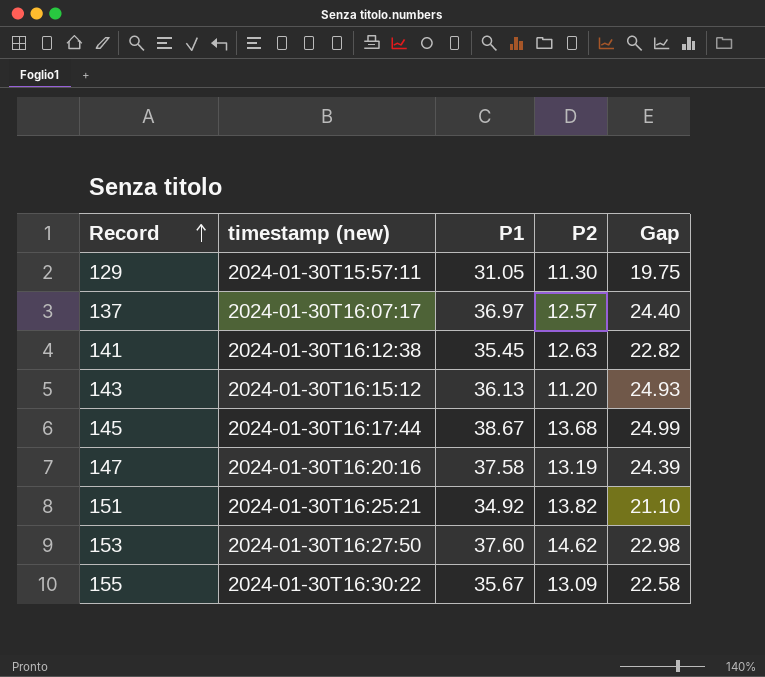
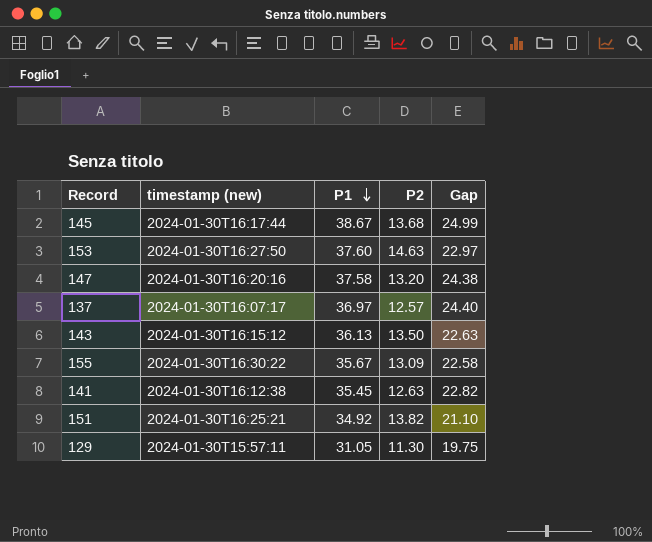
row order: Record ascending -> P1 descending
153 | P2: 14.62 -> 14.63
153 | Gap: 22.98 -> 22.97
147 | P2: 13.19 -> 13.20
147 | Gap: 24.39 -> 24.38
143 | P2: 11.20 -> 13.50
143 | Gap: 24.93 -> 22.63

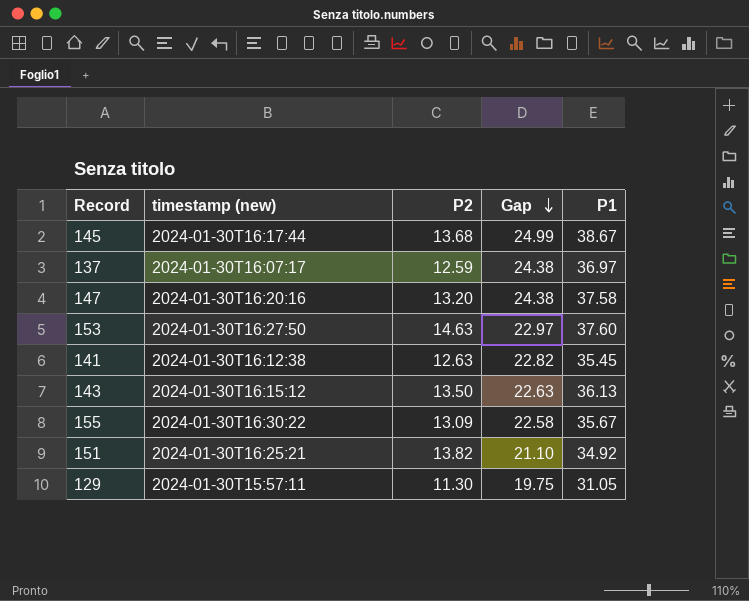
row order: P1 descending -> Gap descending
column P1 | position: 3 -> 5
137 | P2: 12.57 -> 12.59
137 | Gap: 24.40 -> 24.38

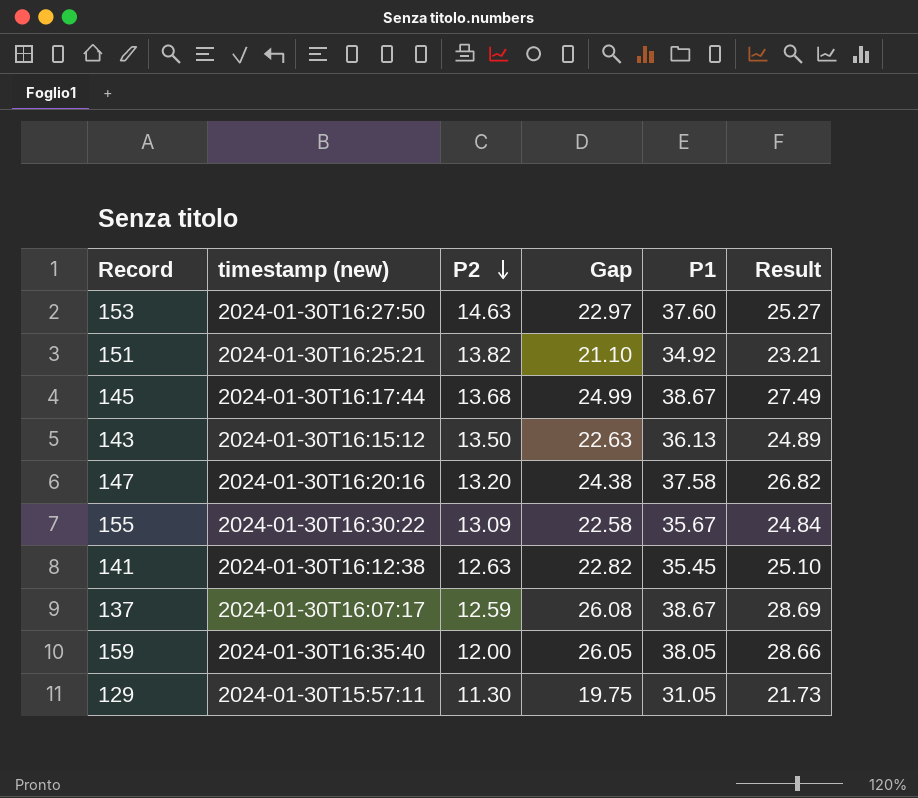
row order: Gap descending -> P2 descending
column Result | formula: none -> [Gap] * 1.1
137 | Gap: 24.38 -> 26.08
137 | P1: 36.97 -> 38.67
row 159: none -> 2024-01-30T16:35:40 | 12.00 | 26.05 | 38.05 | 28.66

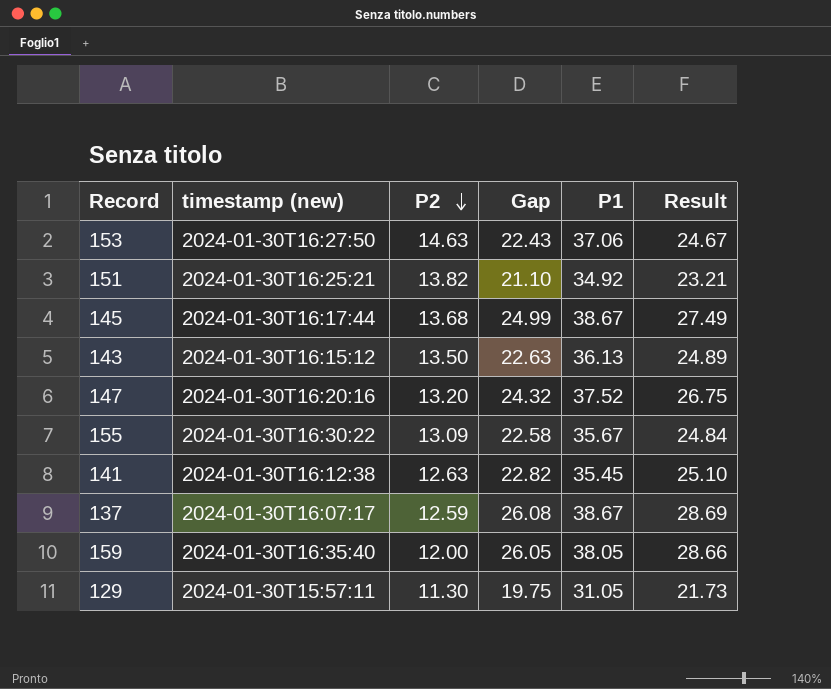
153 | Gap: 22.97 -> 22.43
153 | P1: 37.60 -> 37.06
153 | Result: 25.27 -> 24.67
147 | Gap: 24.38 -> 24.32
147 | P1: 37.58 -> 37.52
147 | Result: 26.82 -> 26.75

